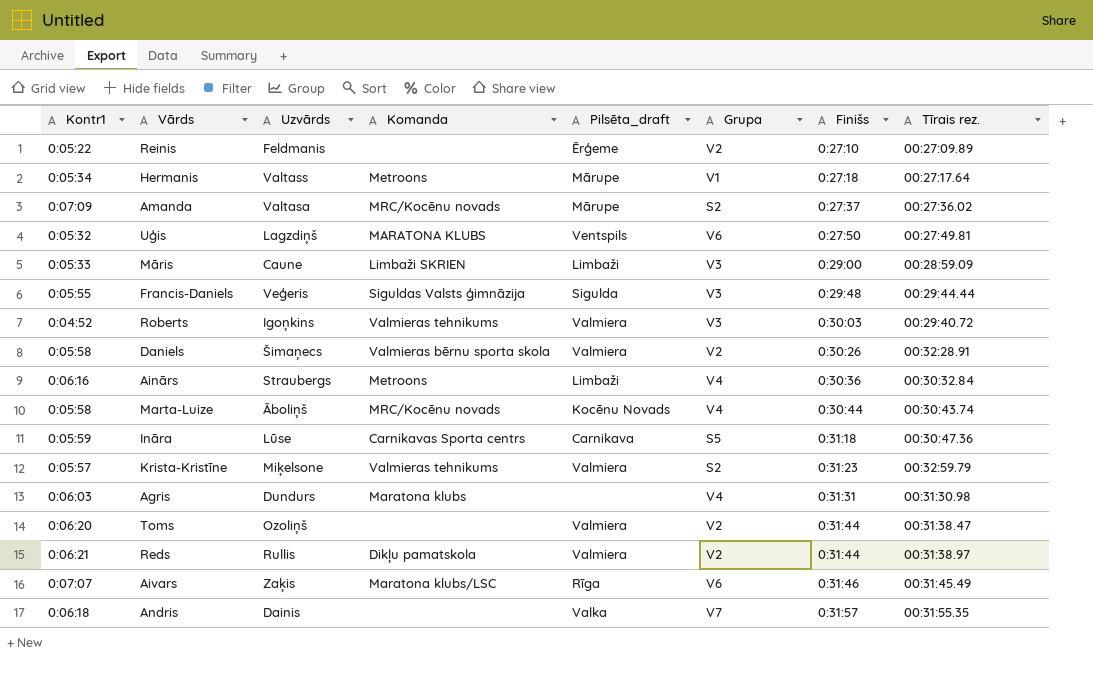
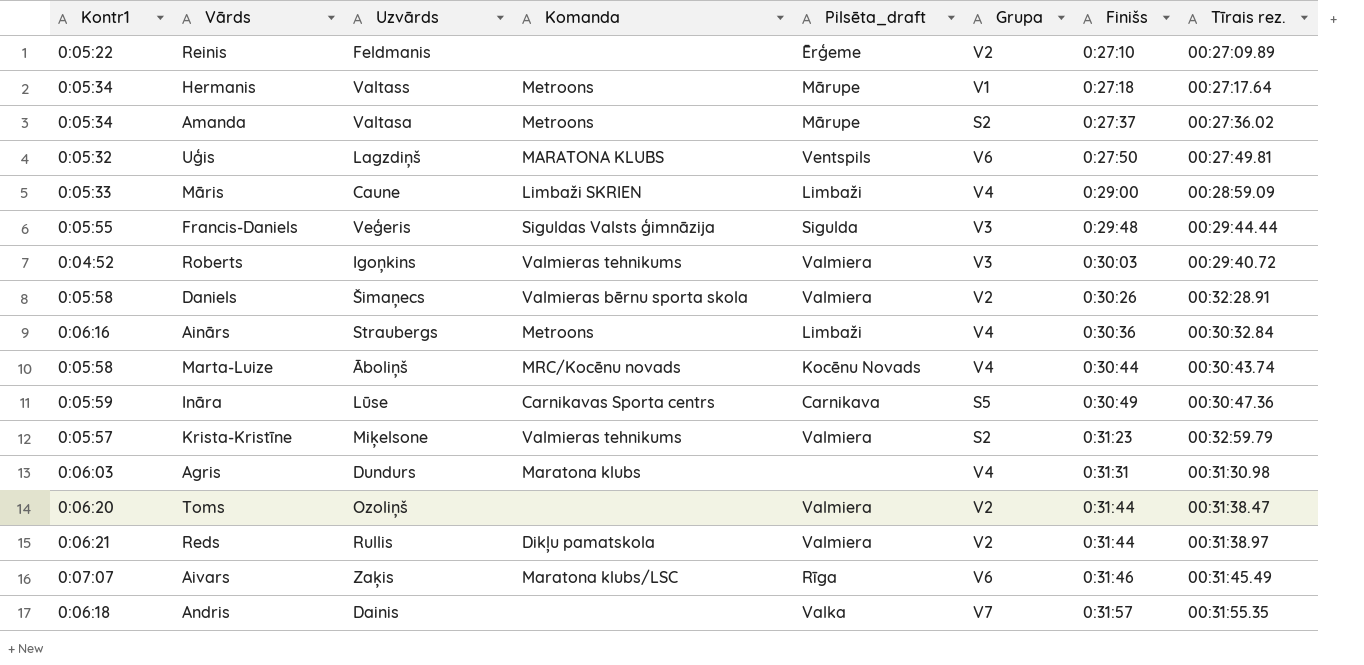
Amanda | Kontr1: 0:07:09 -> 0:05:34
Amanda | Komanda: MRC/Kocēnu novads -> Metroons
Māris | Grupa: V3 -> V4
Ināra | Finišs: 0:31:18 -> 0:30:49

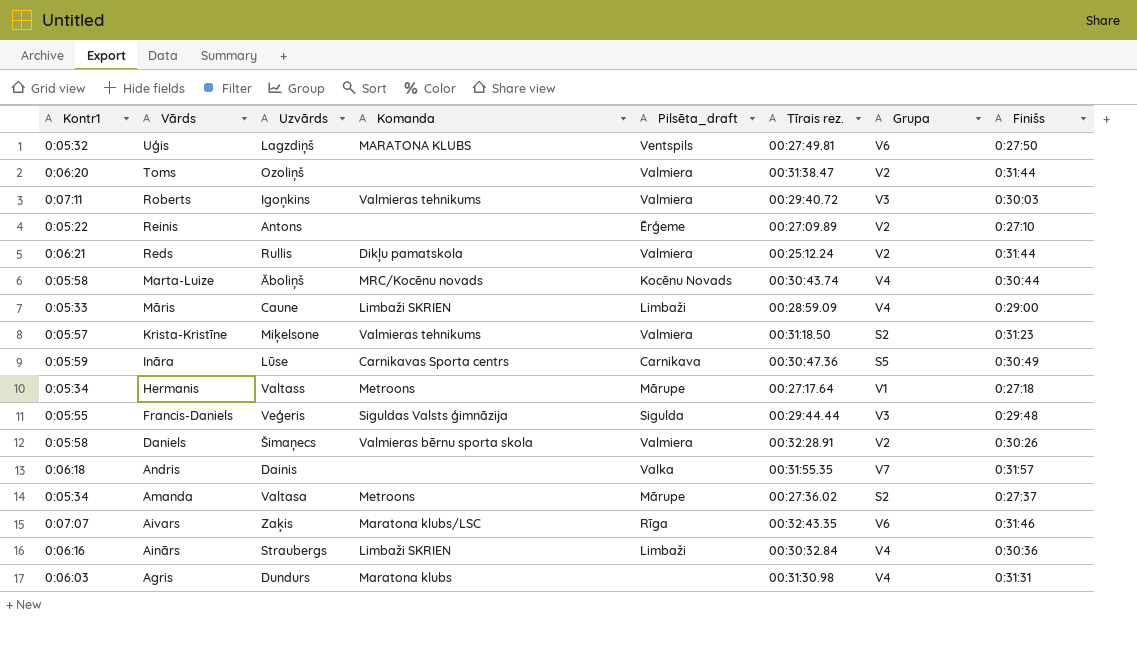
row order: Finišs ascending -> Vārds descending
column Tīrais rez. | position: 8 -> 6
Roberts | Kontr1: 0:04:52 -> 0:07:11
Reinis | Uzvārds: Feldmanis -> Antons
Reds | Tīrais rez.: 00:31:38.97 -> 00:25:12.24
Krista-Kristīne | Tīrais rez.: 00:32:59.79 -> 00:31:18.50
Aivars | Tīrais rez.: 00:31:45.49 -> 00:32:43.35
Ainārs | Komanda: Metroons -> Limbaži SKRIEN

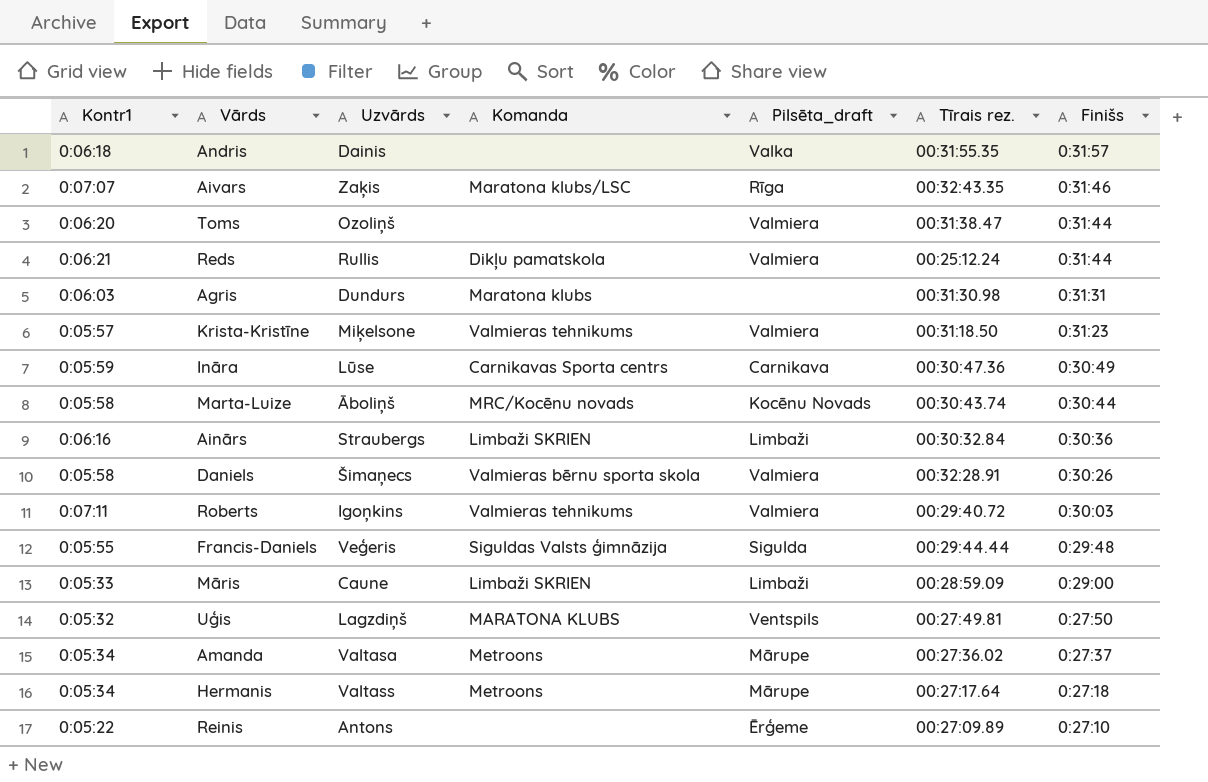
row order: Vārds descending -> Finišs descending
column Grupa | position: 7 -> none

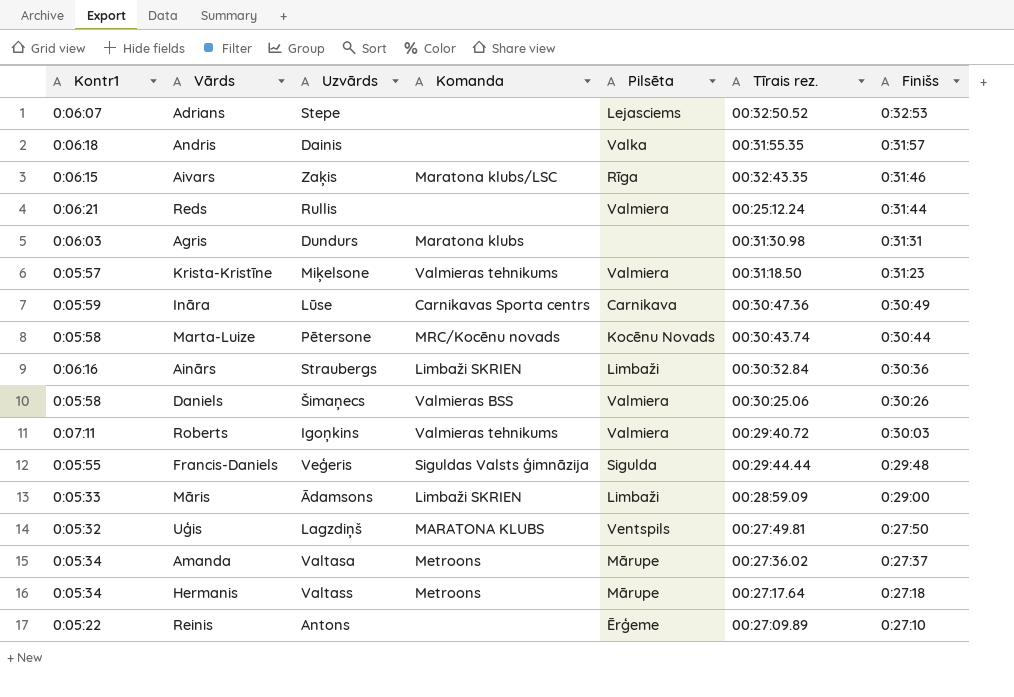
column name: Pilsēta_draft -> Pilsēta
row Toms: 0:06:20 | Ozoliņš | none | Valmiera | 00:31:38.47 | 0:31:44 -> none
row Adrians: none -> 0:06:07 | Stepe | none | Lejasciems | 00:32:50.52 | 0:32:53
Aivars | Kontr1: 0:07:07 -> 0:06:15
Reds | Komanda: Dikļu pamatskola -> none
Marta-Luize | Uzvārds: Āboliņš -> Pētersone
Daniels | Komanda: Valmieras bērnu sporta skola -> Valmieras BSS
Daniels | Tīrais rez.: 00:32:28.91 -> 00:30:25.06
Māris | Uzvārds: Caune -> Ādamsons

